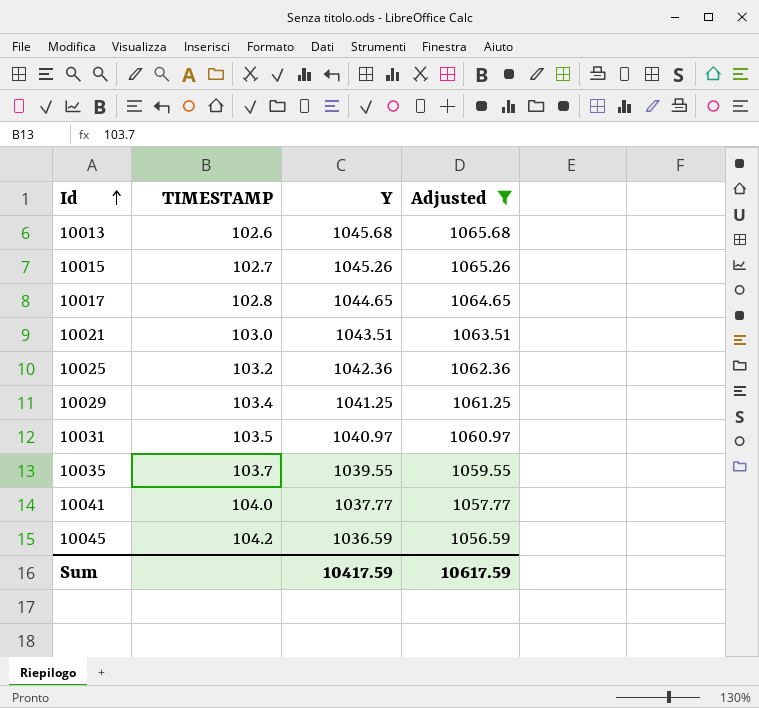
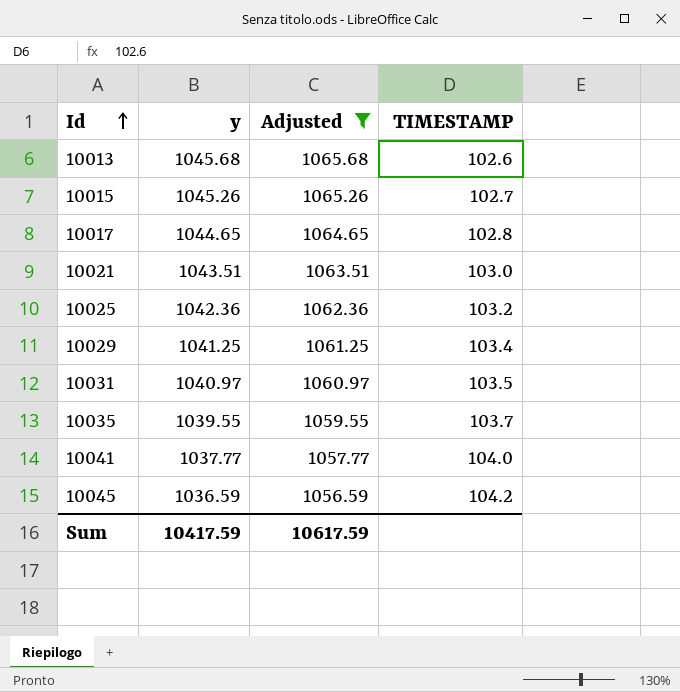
column name: Y -> y
column TIMESTAMP | position: 2 -> 4

